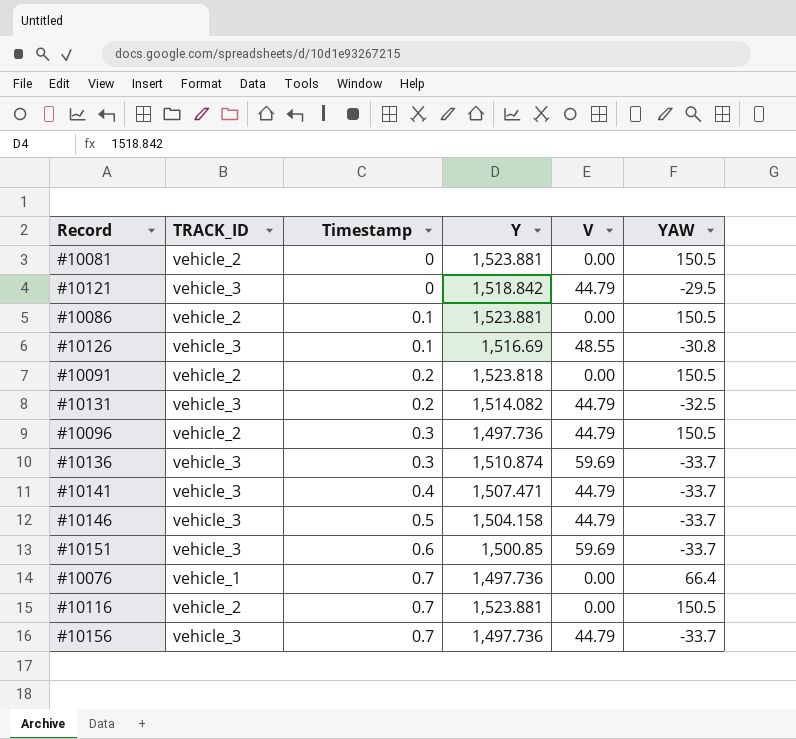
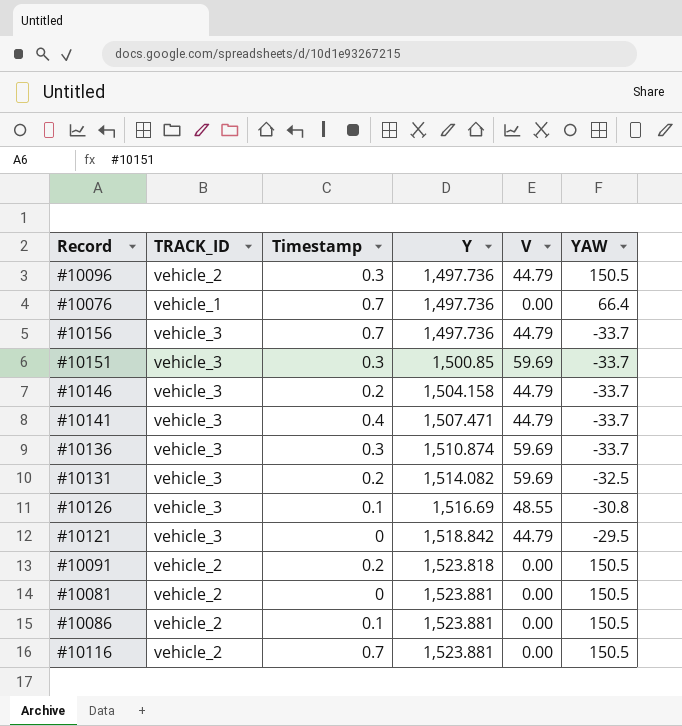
row order: Timestamp ascending -> Y ascending
#10151 | Timestamp: 0.6 -> 0.3
#10146 | Timestamp: 0.5 -> 0.2
#10131 | V: 44.79 -> 59.69

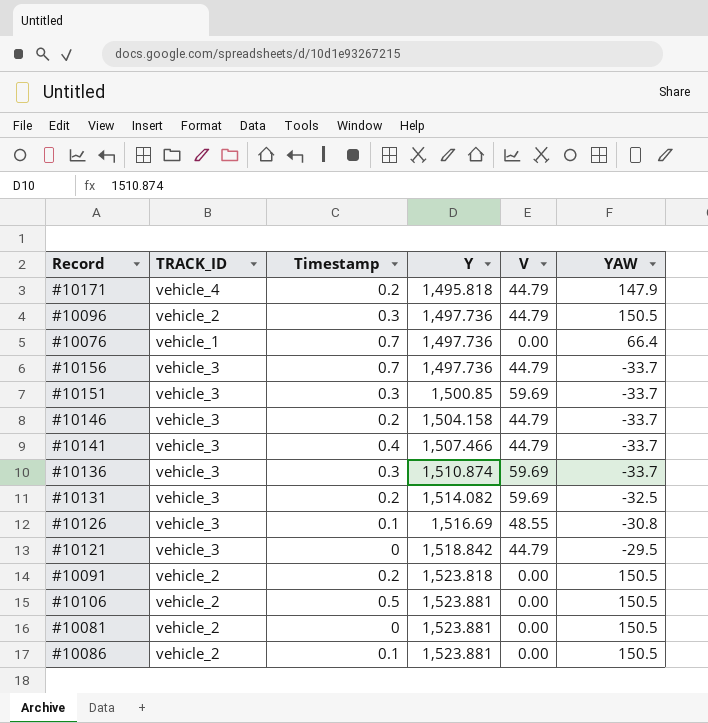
row #10116: vehicle_2 | 0.7 | 1,523.881 | 0.00 | 150.5 -> none
row #10171: none -> vehicle_4 | 0.2 | 1,495.818 | 44.79 | 147.9
#10141 | Y: 1,507.471 -> 1,507.466
row #10106: none -> vehicle_2 | 0.5 | 1,523.881 | 0.00 | 150.5

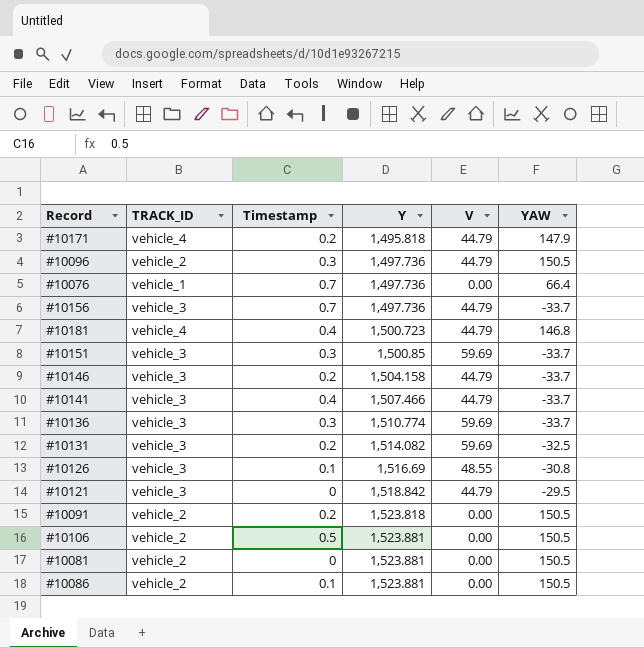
row #10181: none -> vehicle_4 | 0.4 | 1,500.723 | 44.79 | 146.8
#10136 | Y: 1,510.874 -> 1,510.774

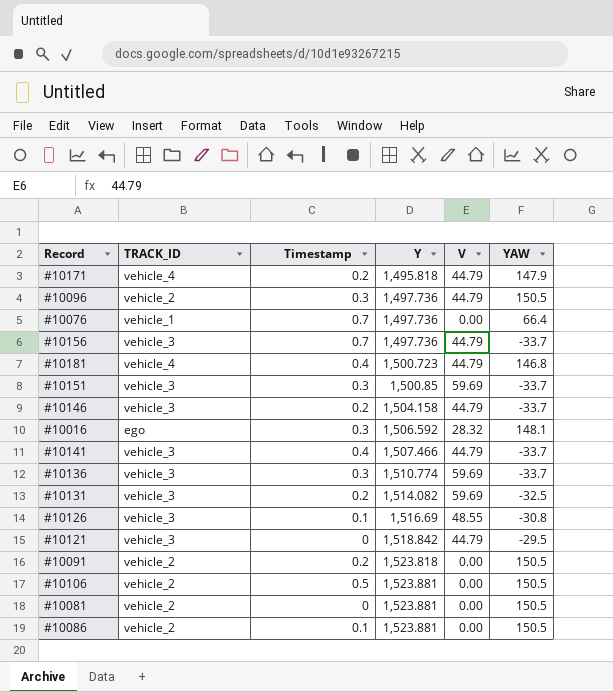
row #10016: none -> ego | 0.3 | 1,506.592 | 28.32 | 148.1

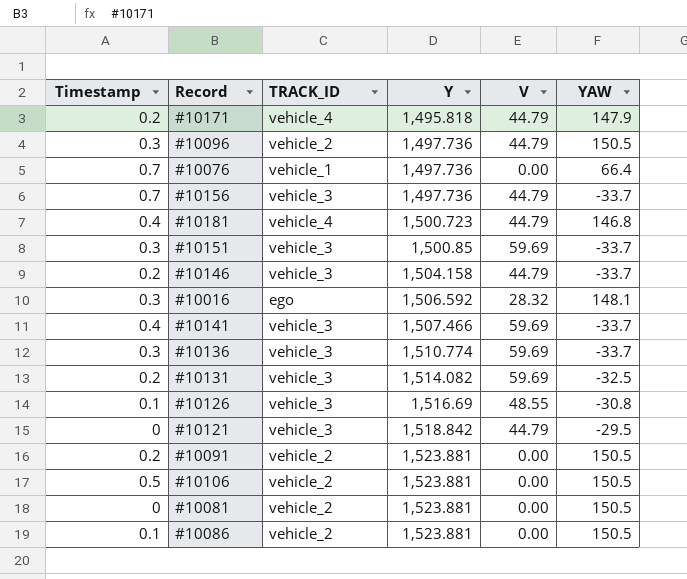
column Timestamp | position: 3 -> 1
#10141 | V: 44.79 -> 59.69
#10091 | Y: 1,523.818 -> 1,523.881

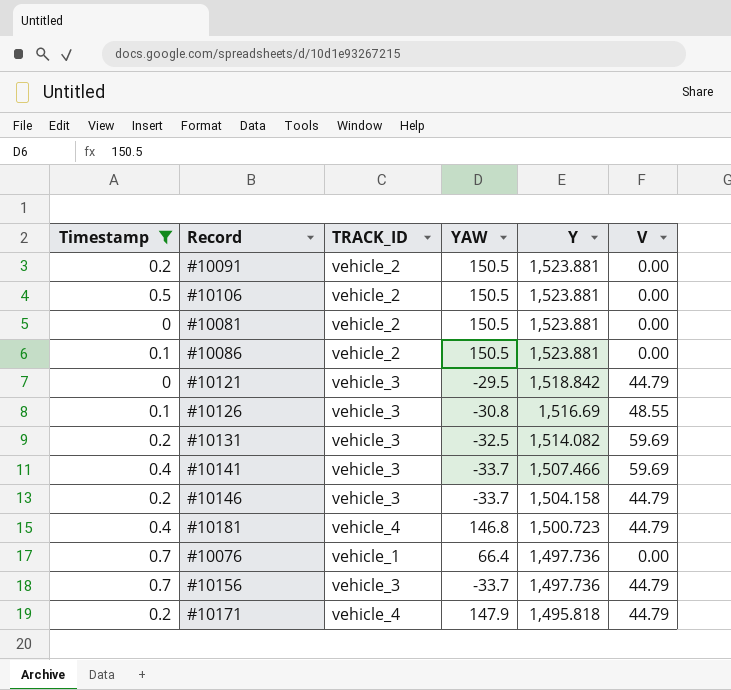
filter: none -> Timestamp != 0.3
row order: Y ascending -> Y descending
column YAW | position: 6 -> 4

